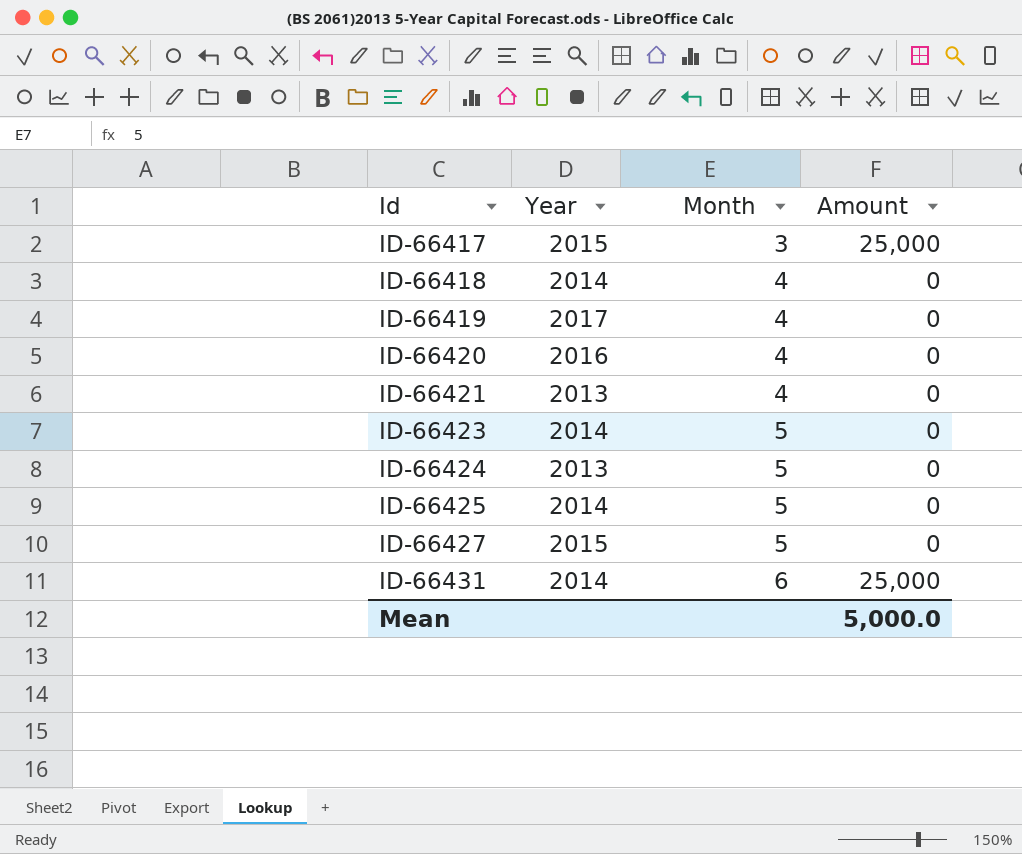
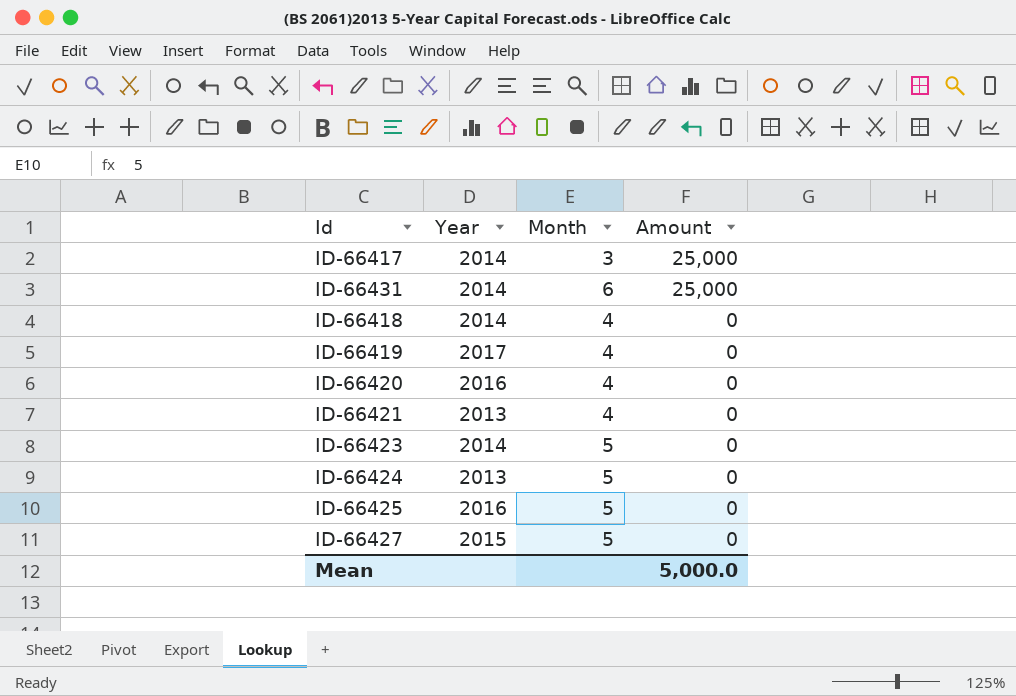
row order: Id ascending -> Amount descending
ID-66417 | Year: 2015 -> 2014
ID-66425 | Year: 2014 -> 2016

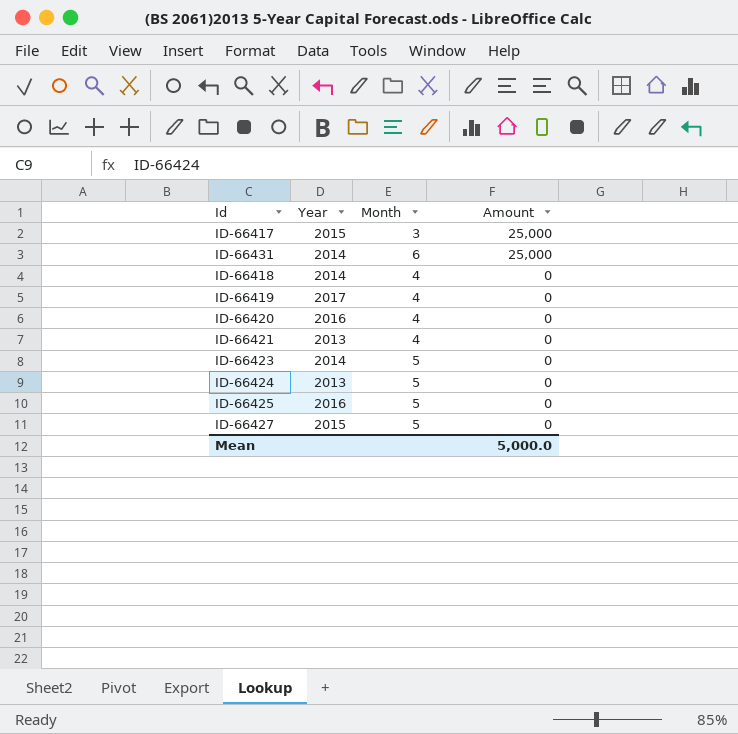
ID-66417 | Year: 2014 -> 2015

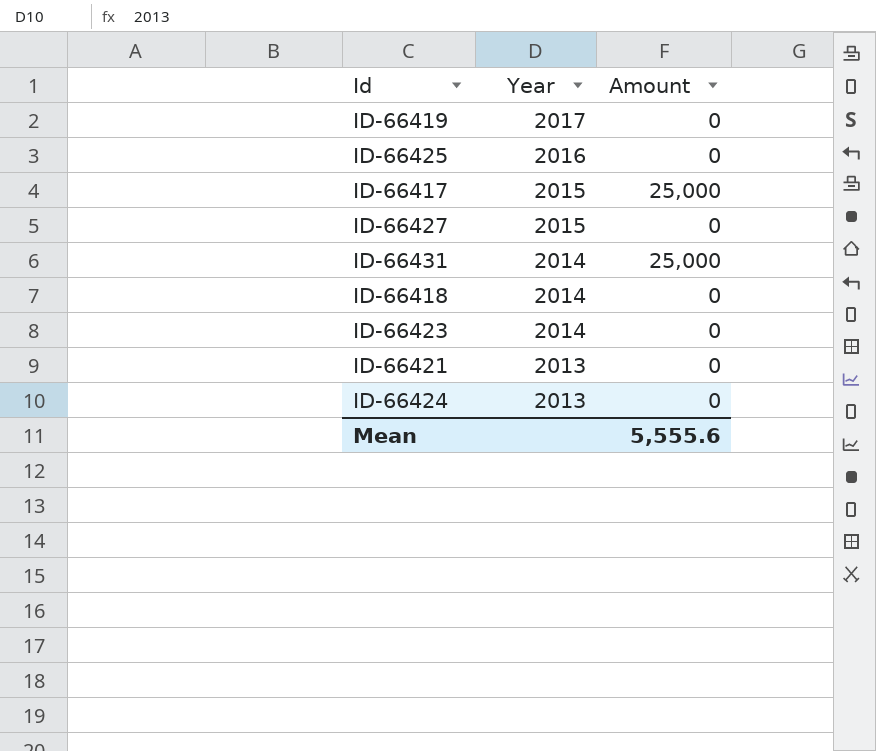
row order: Amount descending -> Year descending
column Month | position: 3 -> none
row ID-66420: 2016 | 4 | 0 -> none
Mean | Amount: 5,000.0 -> 5,555.6

